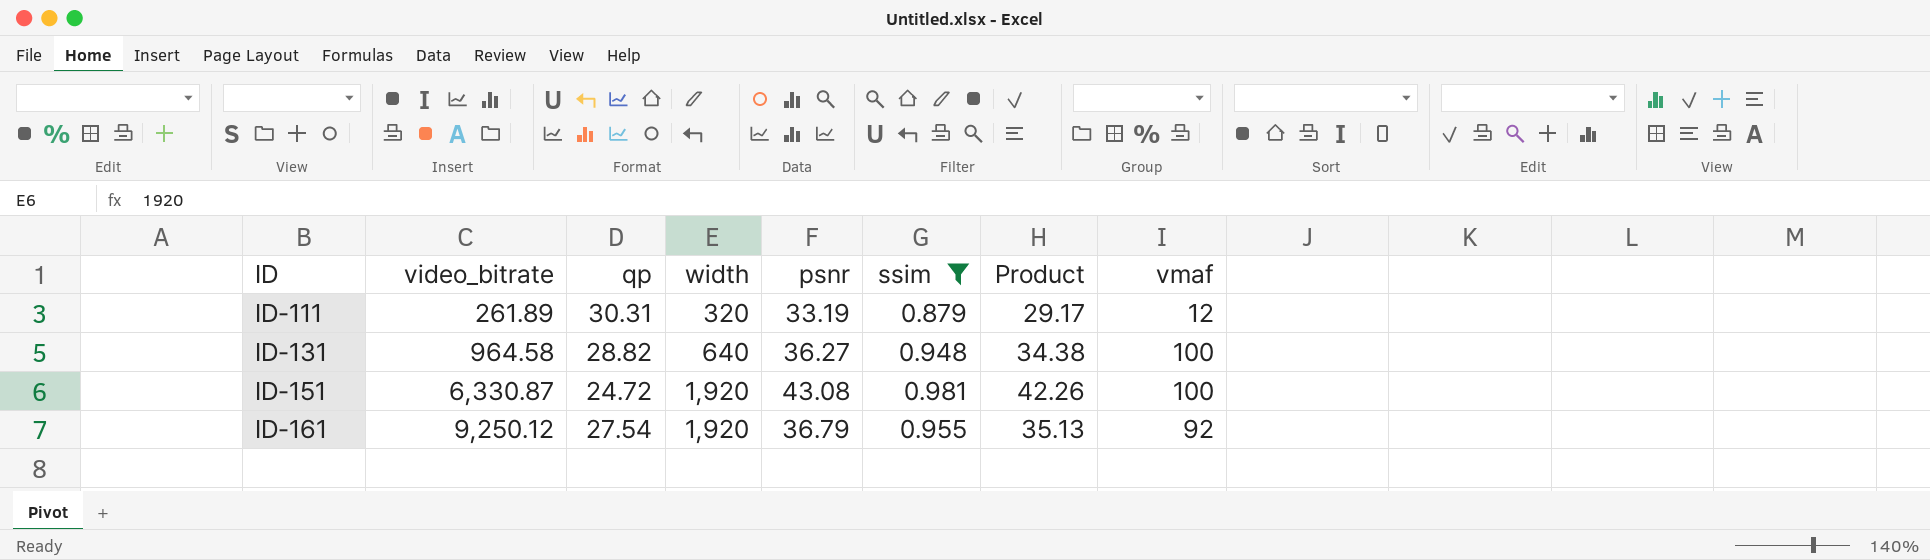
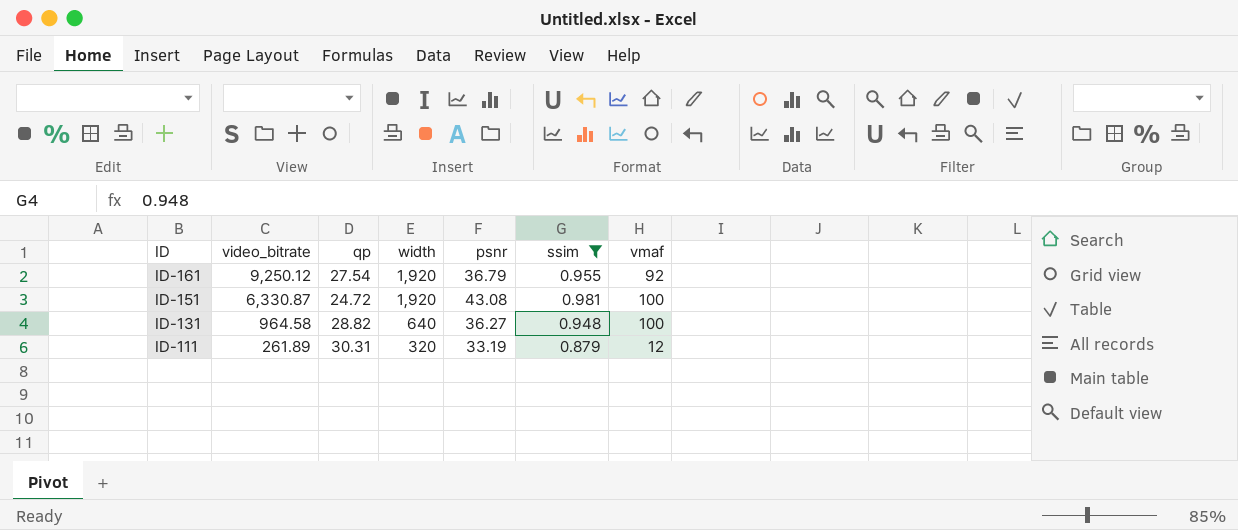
row order: ID ascending -> ID descending
column Product | formula: [psnr] * [ssim] -> none

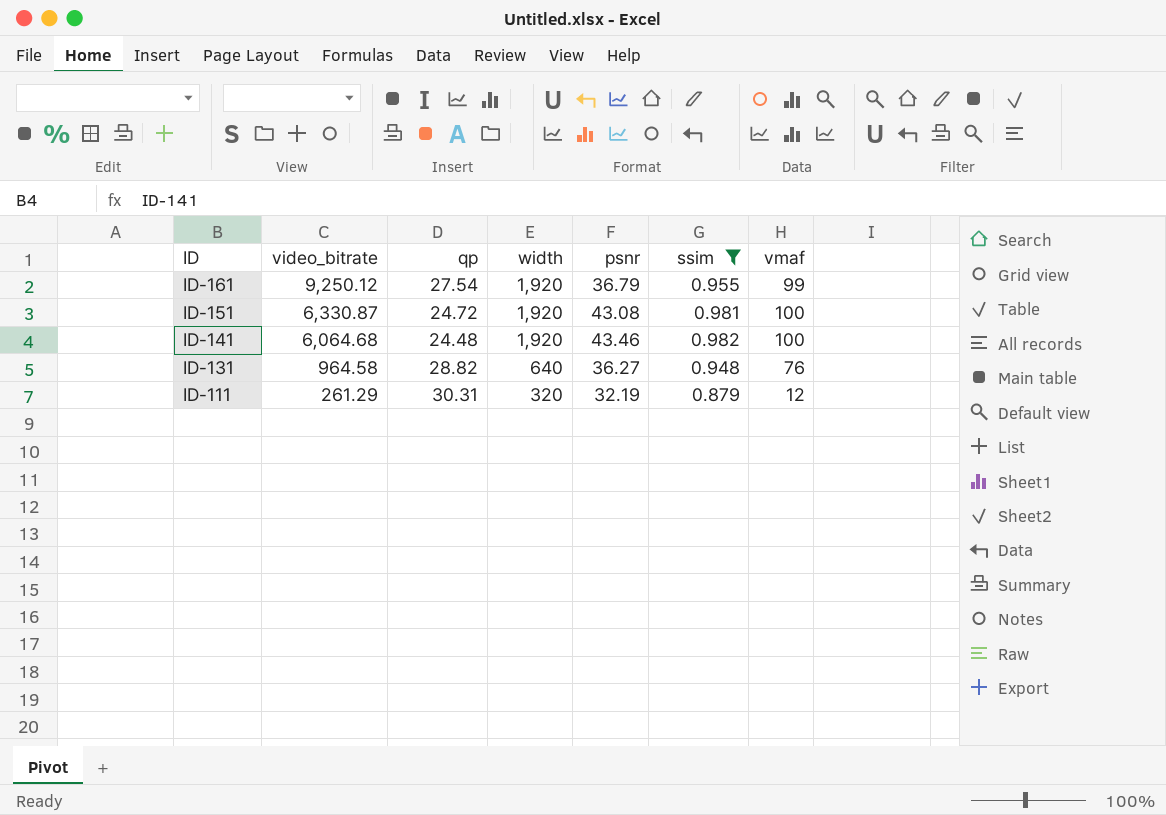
ID-161 | vmaf: 92 -> 99
row ID-141: none -> 6,064.68 | 24.48 | 1,920 | 43.46 | 0.982 | 100
ID-131 | vmaf: 100 -> 76
ID-111 | video_bitrate: 261.89 -> 261.29
ID-111 | psnr: 33.19 -> 32.19

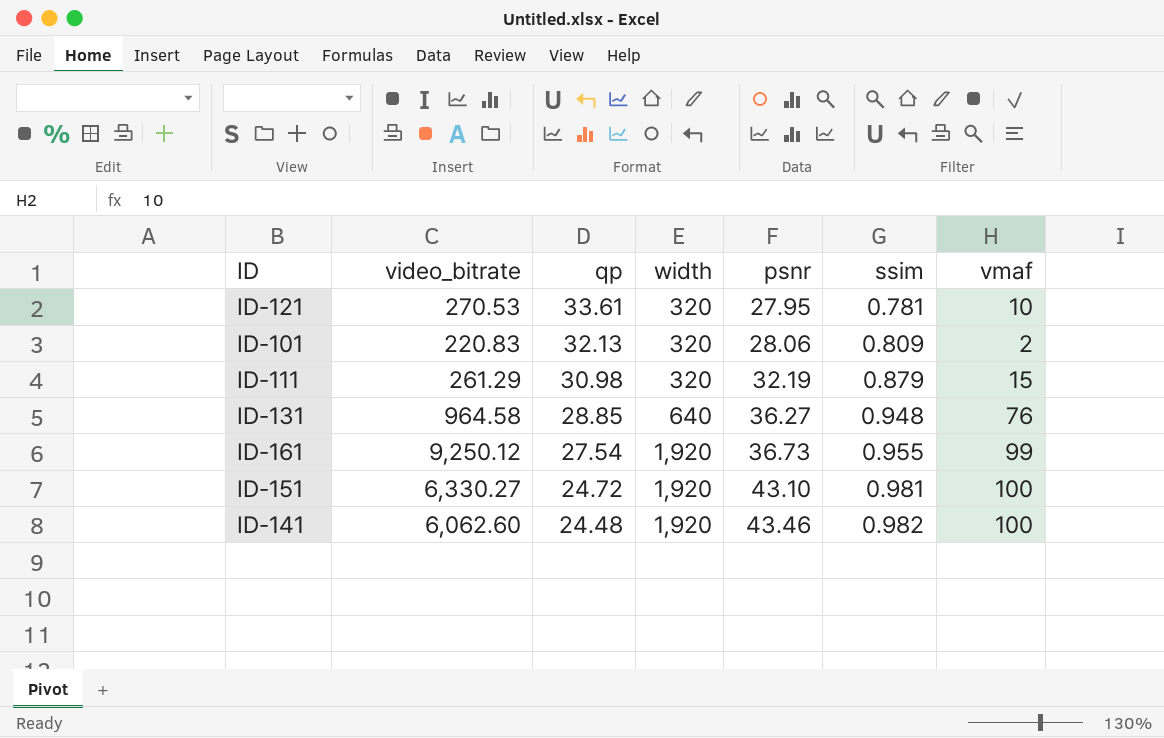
filter: ssim >= 0.879 -> none
row order: ID descending -> qp descending
ID-111 | qp: 30.31 -> 30.98
ID-111 | vmaf: 12 -> 15
ID-131 | qp: 28.82 -> 28.85
ID-161 | psnr: 36.79 -> 36.73
ID-151 | video_bitrate: 6,330.87 -> 6,330.27
ID-151 | psnr: 43.08 -> 43.10
ID-141 | video_bitrate: 6,064.68 -> 6,062.60

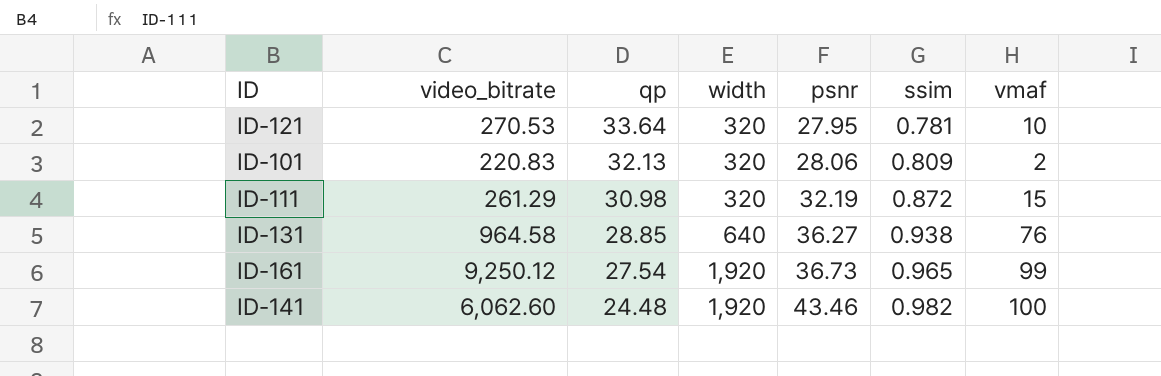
row ID-151: 6,330.27 | 24.72 | 1,920 | 43.10 | 0.981 | 100 -> none
ID-121 | qp: 33.61 -> 33.64
ID-111 | ssim: 0.879 -> 0.872
ID-131 | ssim: 0.948 -> 0.938
ID-161 | ssim: 0.955 -> 0.965

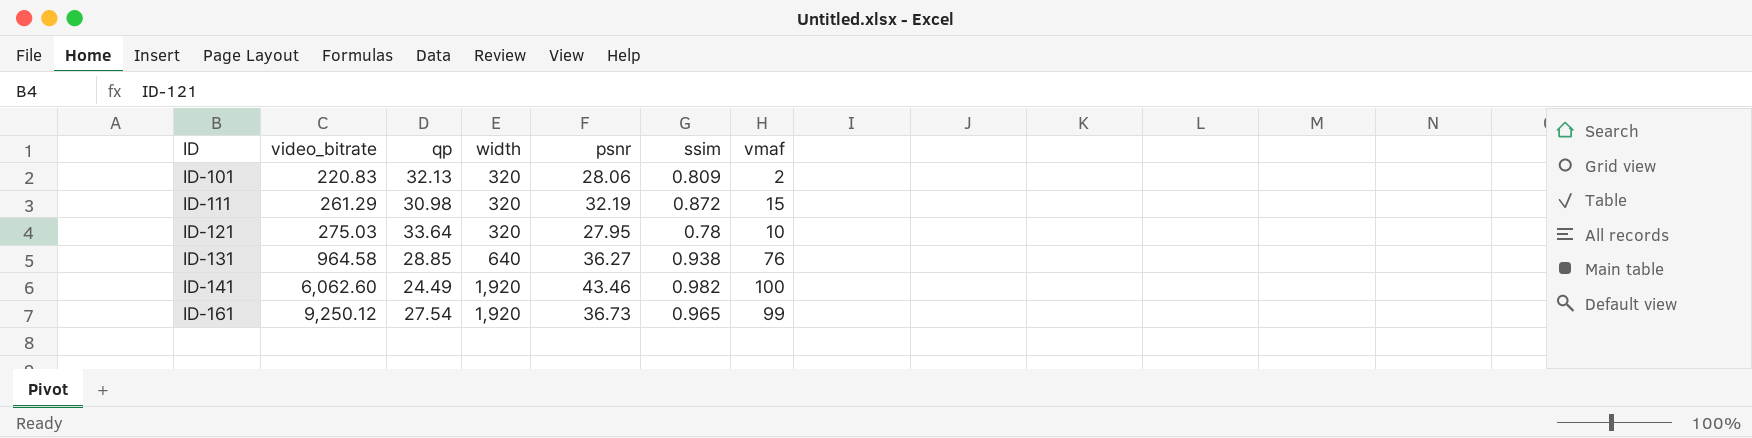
row order: qp descending -> ID ascending
ID-121 | video_bitrate: 270.53 -> 275.03
ID-121 | ssim: 0.781 -> 0.78
ID-141 | qp: 24.48 -> 24.49

